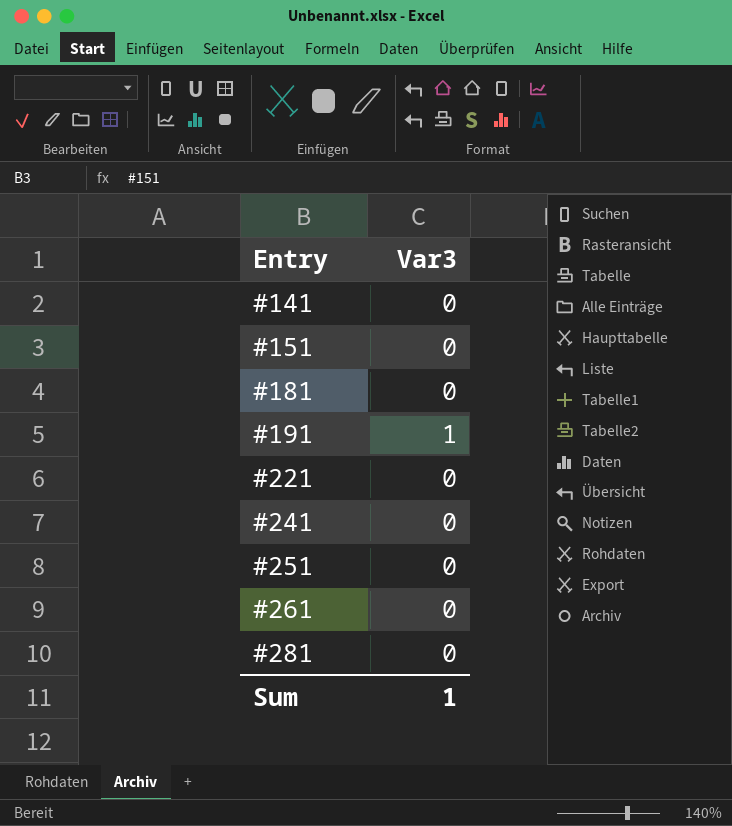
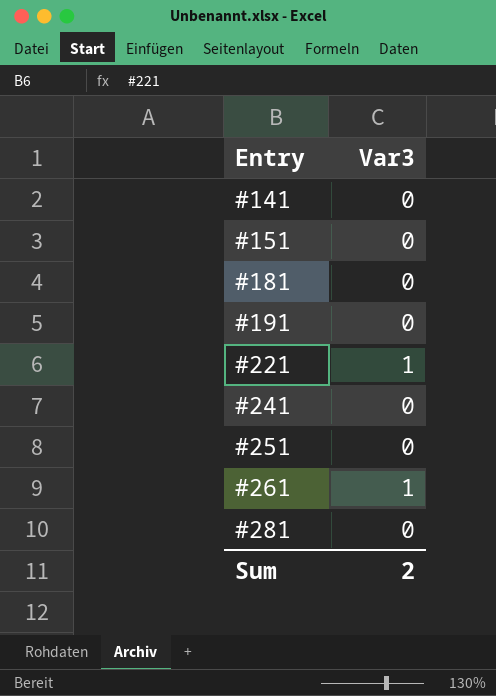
#191 | Var3: 1 -> 0
#221 | Var3: 0 -> 1
#261 | Var3: 0 -> 1
Sum | Var3: 1 -> 2

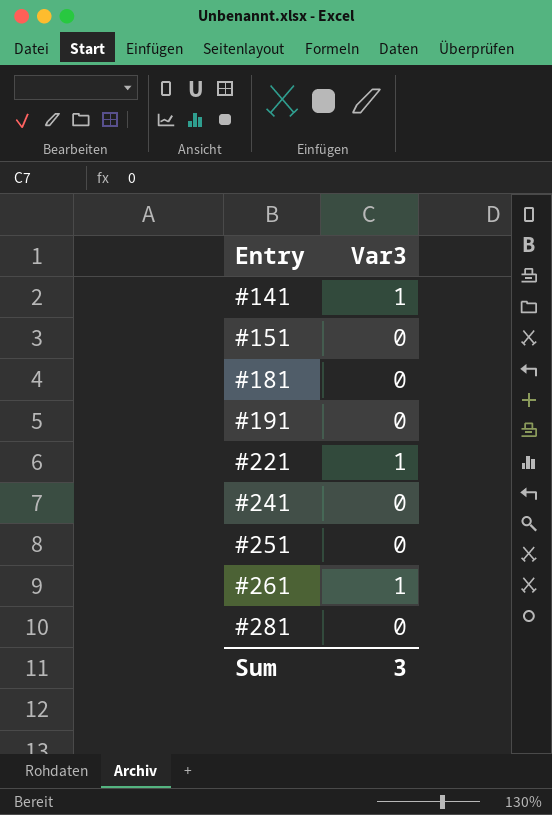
#141 | Var3: 0 -> 1
Sum | Var3: 2 -> 3

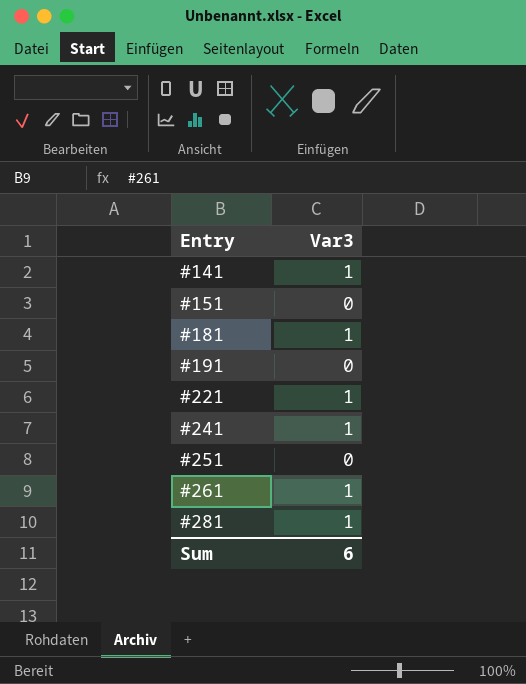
#181 | Var3: 0 -> 1
#241 | Var3: 0 -> 1
#281 | Var3: 0 -> 1
Sum | Var3: 3 -> 6

